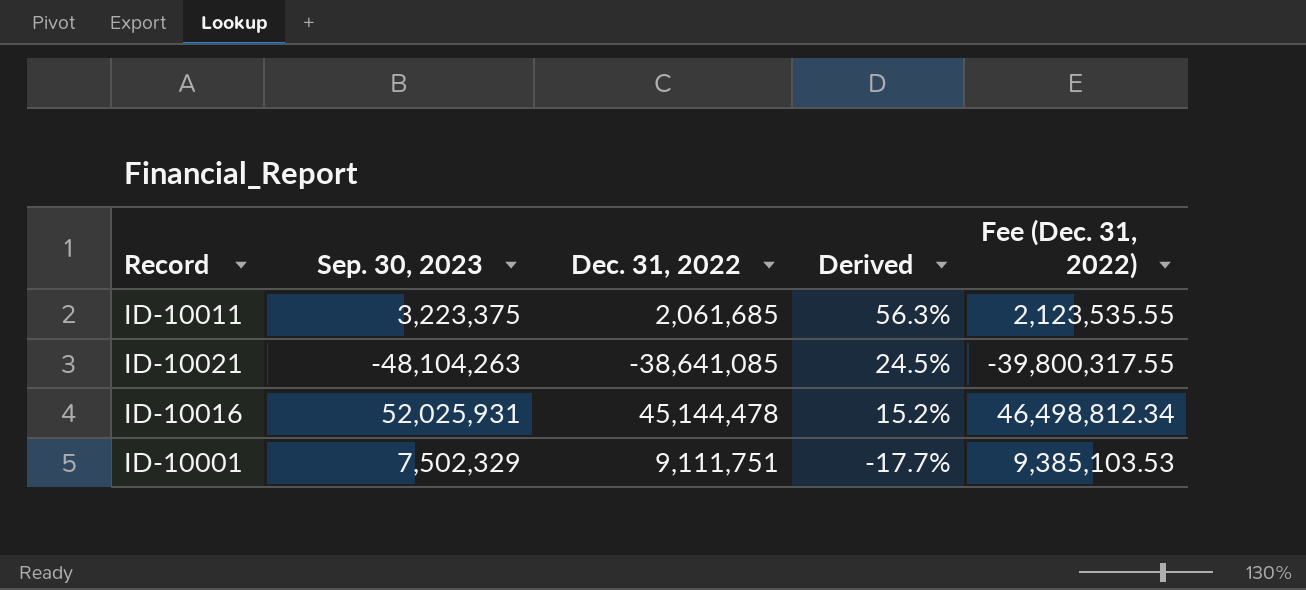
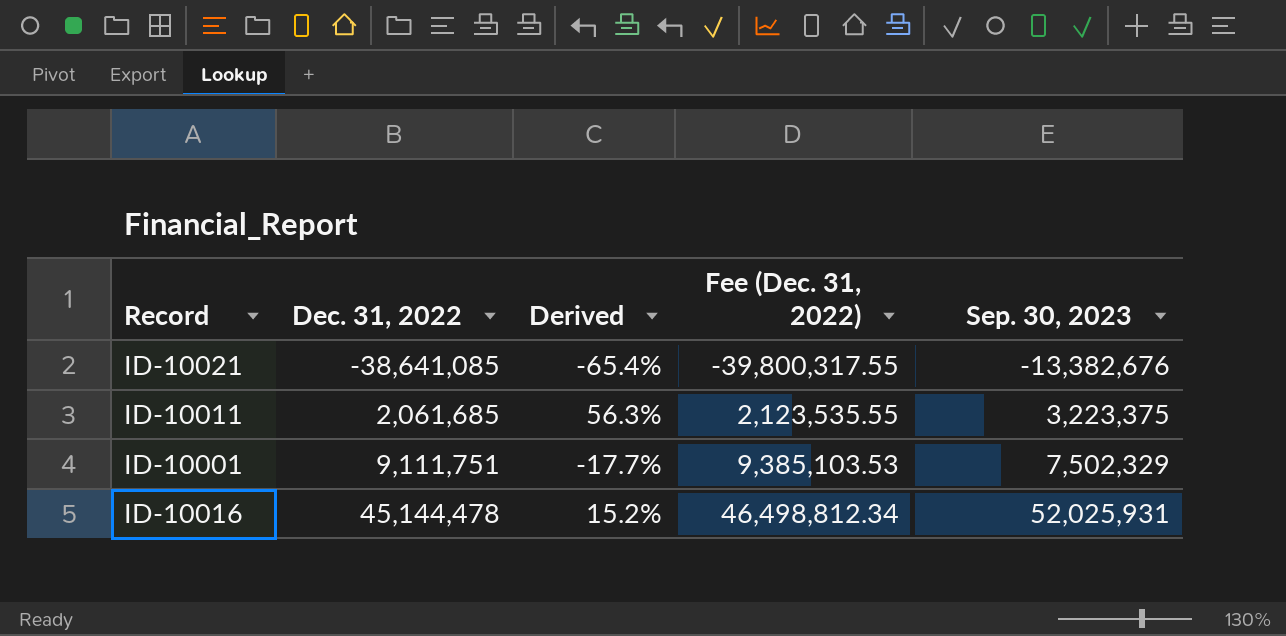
row order: Derived descending -> Dec. 31, 2022 ascending
column Sep. 30, 2023 | position: 2 -> 5
ID-10021 | Derived: 24.5% -> -65.4%
ID-10021 | Sep. 30, 2023: -48,104,263 -> -13,382,676

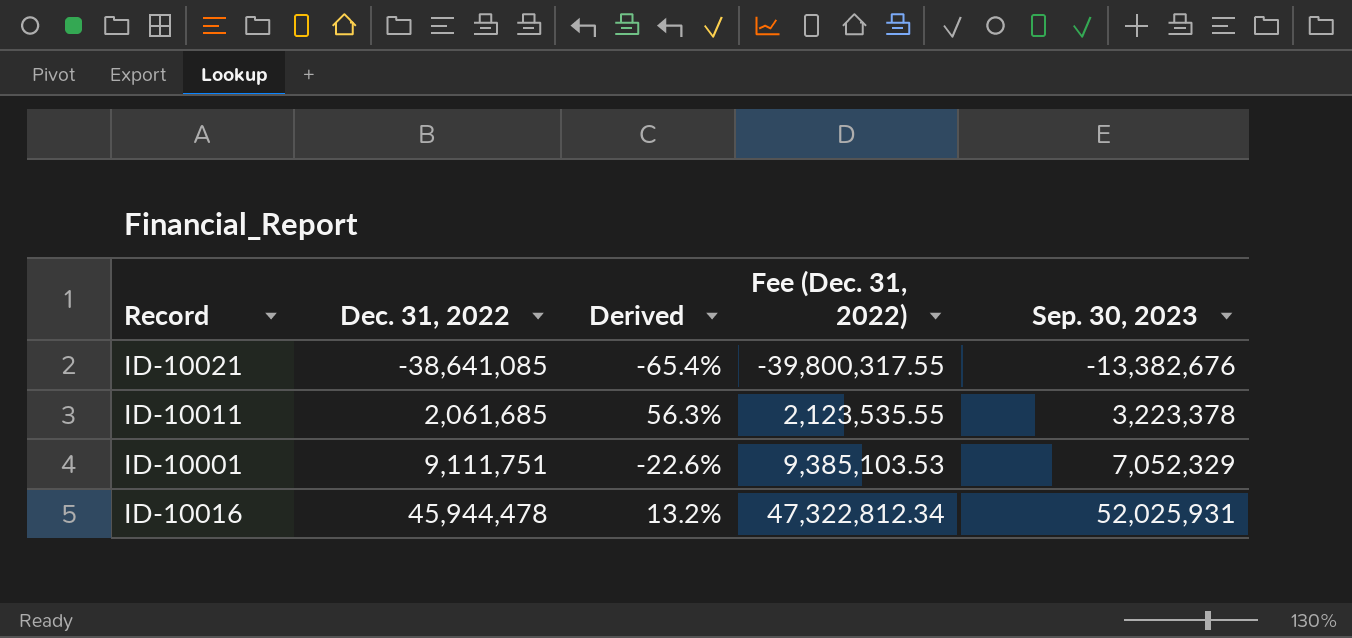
ID-10011 | Sep. 30, 2023: 3,223,375 -> 3,223,378
ID-10001 | Derived: -17.7% -> -22.6%
ID-10001 | Sep. 30, 2023: 7,502,329 -> 7,052,329
ID-10016 | Dec. 31, 2022: 45,144,478 -> 45,944,478
ID-10016 | Derived: 15.2% -> 13.2%
ID-10016 | Fee (Dec. 31, 2022): 46,498,812.34 -> 47,322,812.34

